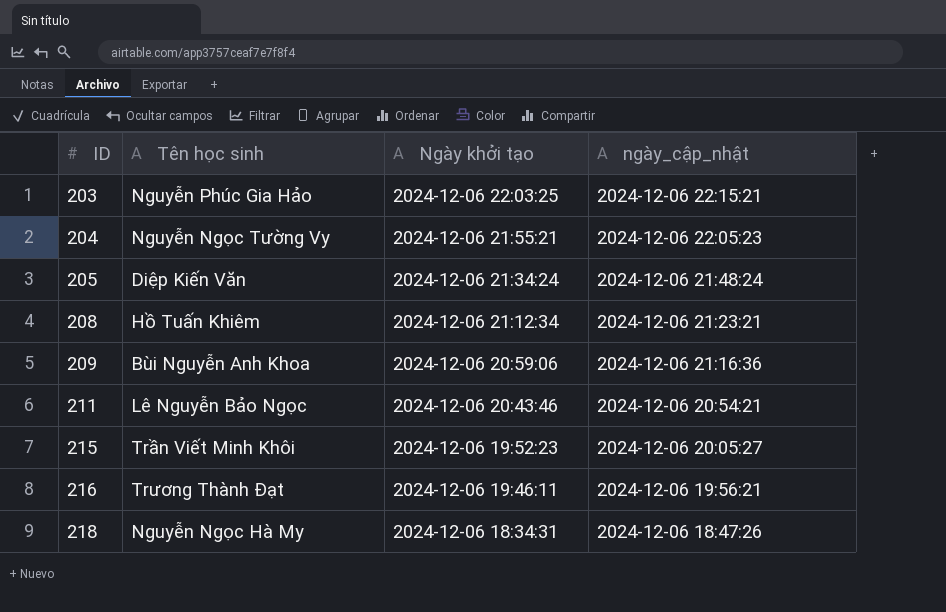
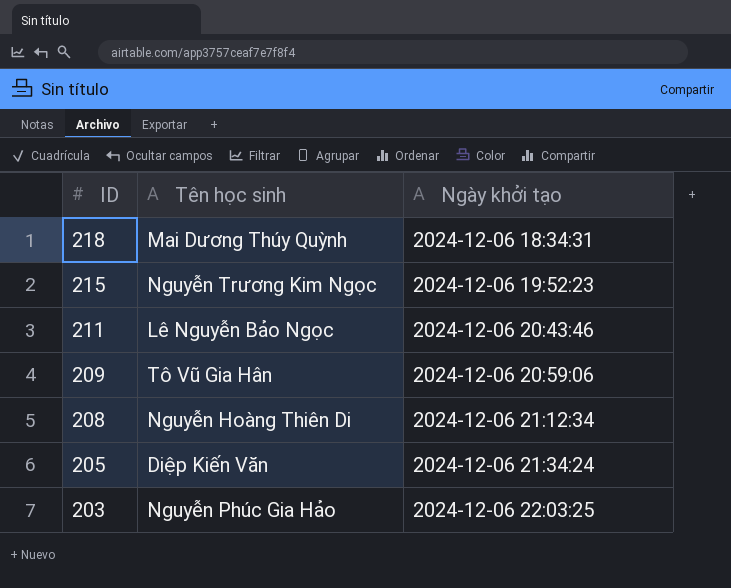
row order: ID ascending -> ID descending
column ngày_cập_nhật | position: 4 -> none
row 204: Nguyễn Ngọc Tường Vy | 2024-12-06 21:55:21 | 2024-12-06 22:05:23 -> none
row 216: Trương Thành Đạt | 2024-12-06 19:46:11 | 2024-12-06 19:56:21 -> none
218 | Tên học sinh: Nguyễn Ngọc Hà My -> Mai Dương Thúy Quỳnh
215 | Tên học sinh: Trần Viết Minh Khôi -> Nguyễn Trương Kim Ngọc
209 | Tên học sinh: Bùi Nguyễn Anh Khoa -> Tô Vũ Gia Hân
208 | Tên học sinh: Hồ Tuấn Khiêm -> Nguyễn Hoàng Thiên Di

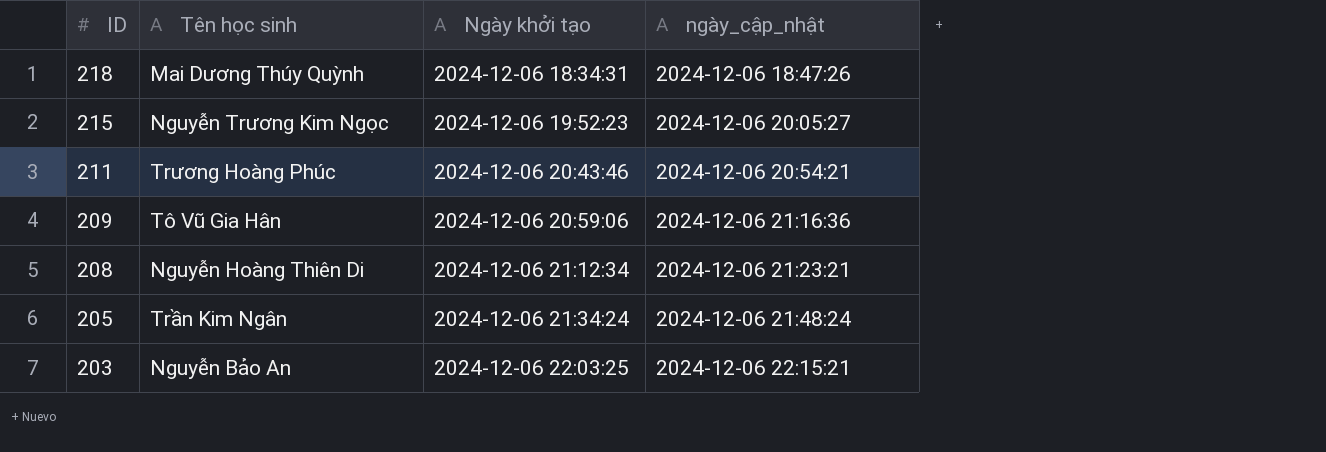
column ngày_cập_nhật | position: none -> 4
211 | Tên học sinh: Lê Nguyễn Bảo Ngọc -> Trương Hoàng Phúc
205 | Tên học sinh: Diệp Kiến Văn -> Trần Kim Ngân
203 | Tên học sinh: Nguyễn Phúc Gia Hảo -> Nguyễn Bảo An

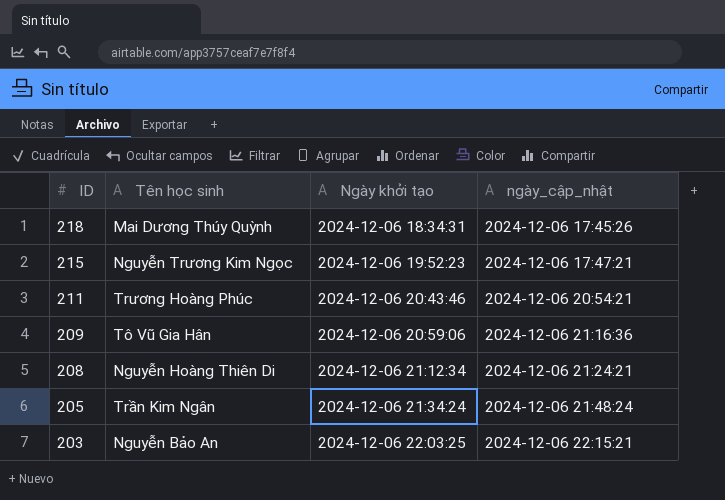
218 | ngày_cập_nhật: 2024-12-06 18:47:26 -> 2024-12-06 17:45:26
215 | ngày_cập_nhật: 2024-12-06 20:05:27 -> 2024-12-06 17:47:21
208 | ngày_cập_nhật: 2024-12-06 21:23:21 -> 2024-12-06 21:24:21

